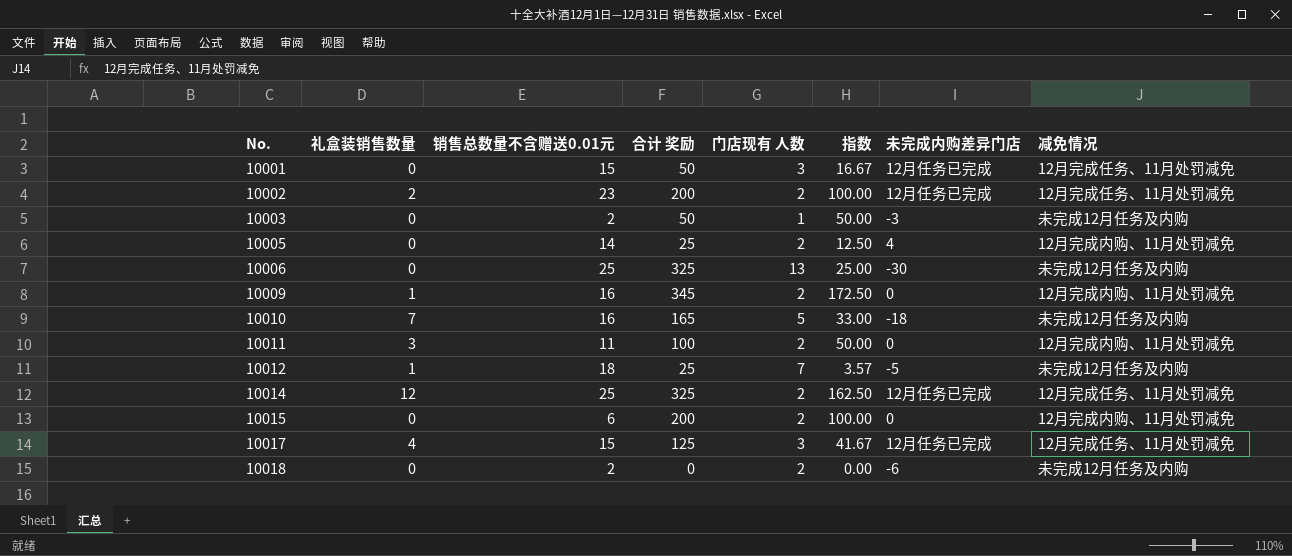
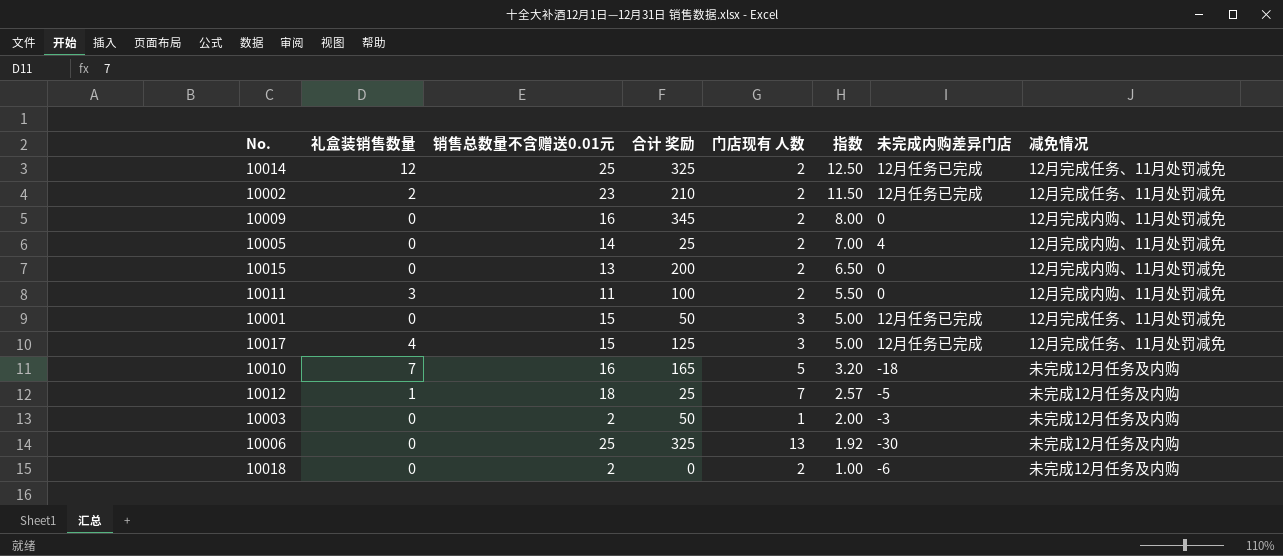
row order: No. ascending -> 指数 descending
column 指数 | formula: [合计 奖励] / [门店现有 人数] -> [销售总数量不含赠送0.01元] / [门店现有 人数]
10002 | 合计 奖励: 200 -> 210
10009 | 礼盒装销售数量: 1 -> 0
10015 | 销售总数量不含赠送0.01元: 6 -> 13

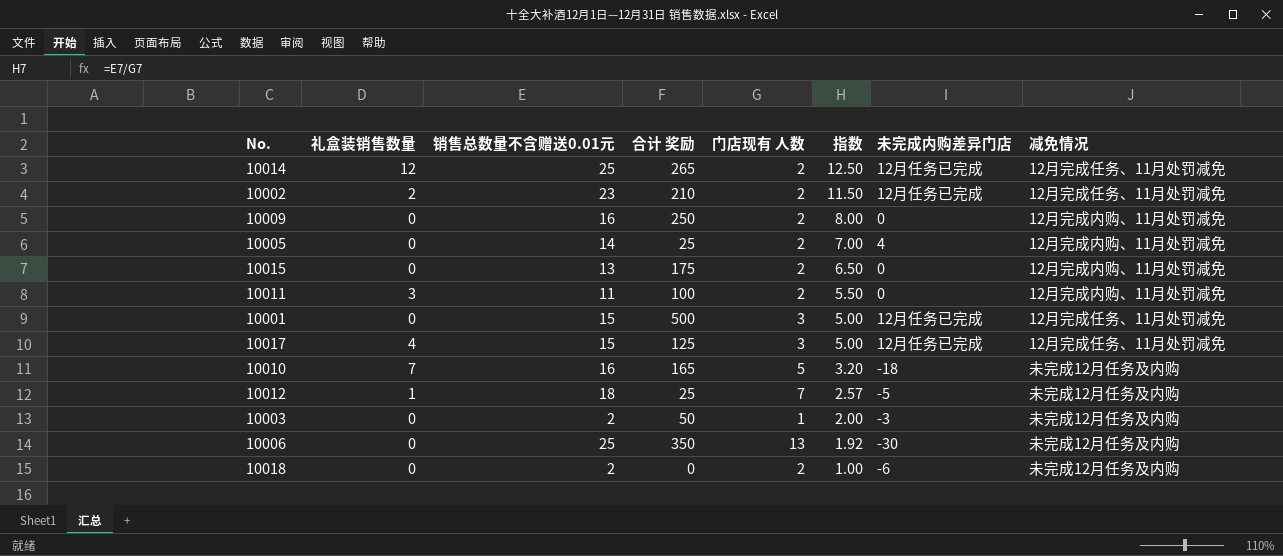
10014 | 合计 奖励: 325 -> 265
10009 | 合计 奖励: 345 -> 250
10015 | 合计 奖励: 200 -> 175
10001 | 合计 奖励: 50 -> 500
10006 | 合计 奖励: 325 -> 350

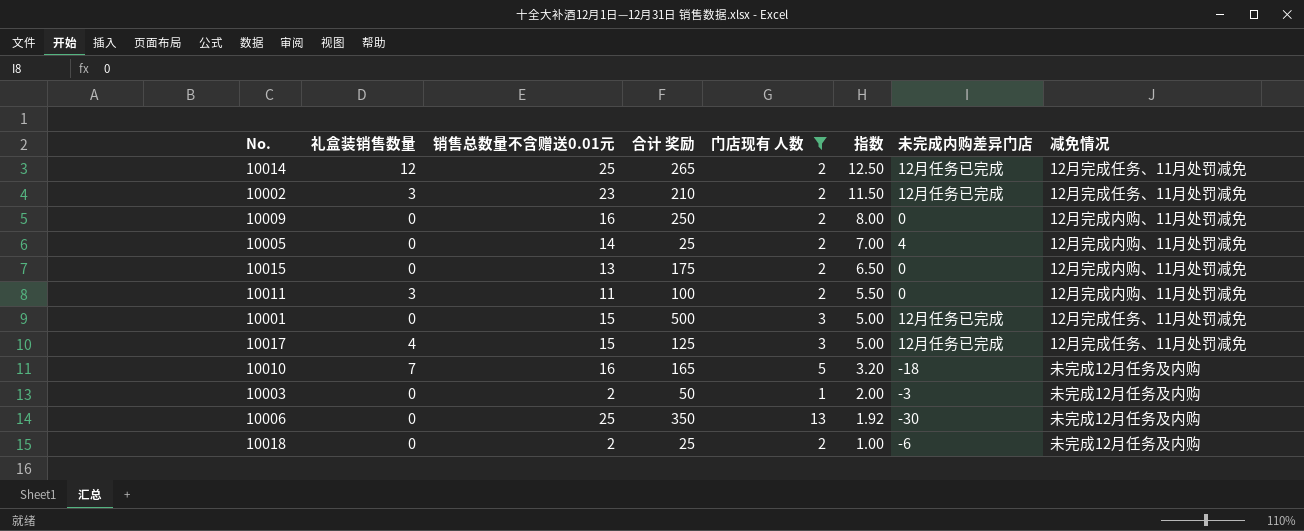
filter: none -> 门店现有 人数 != 7
10002 | 礼盒装销售数量: 2 -> 3
10018 | 合计 奖励: 0 -> 25

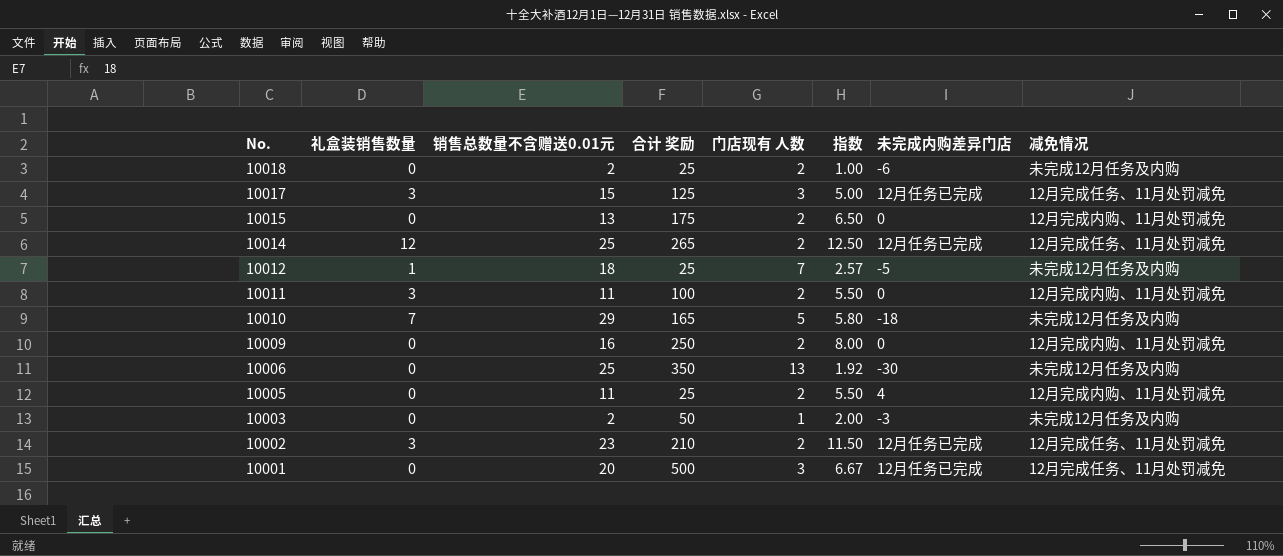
filter: 门店现有 人数 != 7 -> none
row order: 指数 descending -> No. descending
10017 | 礼盒装销售数量: 4 -> 3
10010 | 销售总数量不含赠送0.01元: 16 -> 29
10010 | 指数: 3.20 -> 5.80
10005 | 销售总数量不含赠送0.01元: 14 -> 11
10005 | 指数: 7.00 -> 5.50
10001 | 销售总数量不含赠送0.01元: 15 -> 20
10001 | 指数: 5.00 -> 6.67

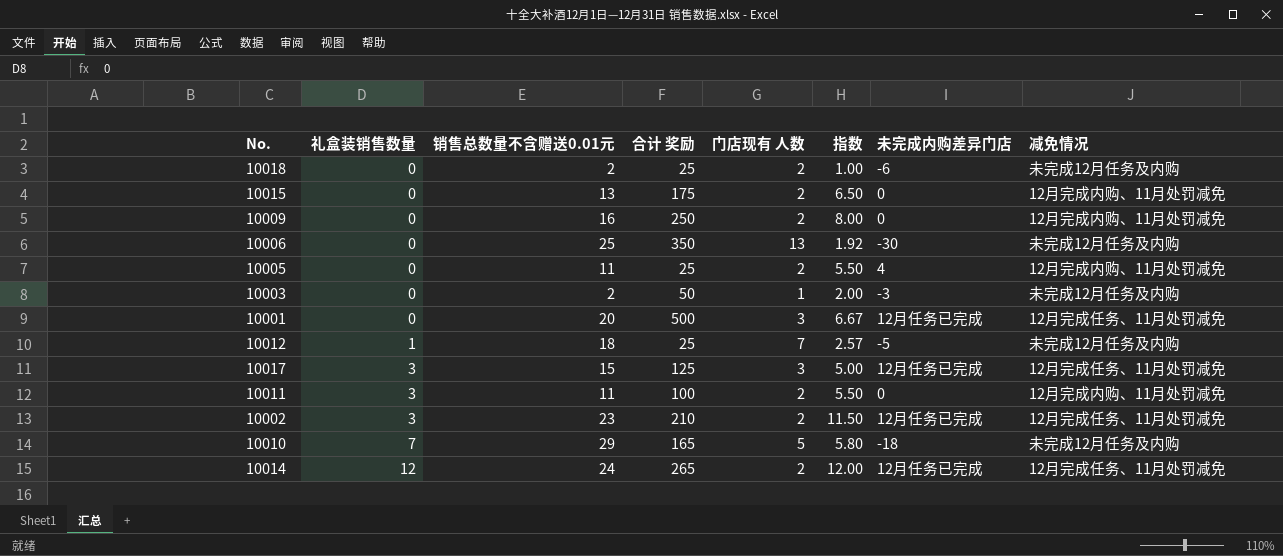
row order: No. descending -> 礼盒装销售数量 ascending
10014 | 销售总数量不含赠送0.01元: 25 -> 24
10014 | 指数: 12.50 -> 12.00

